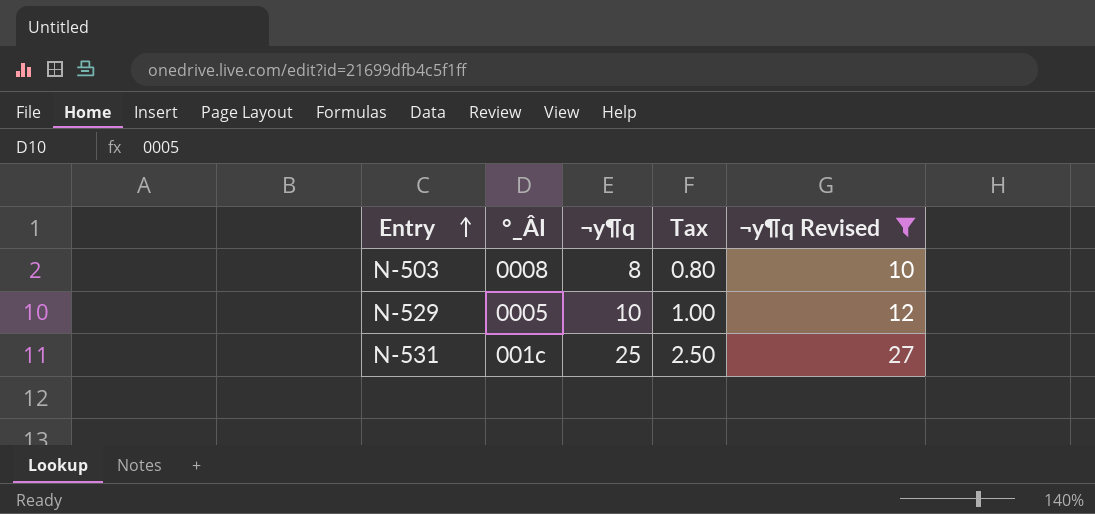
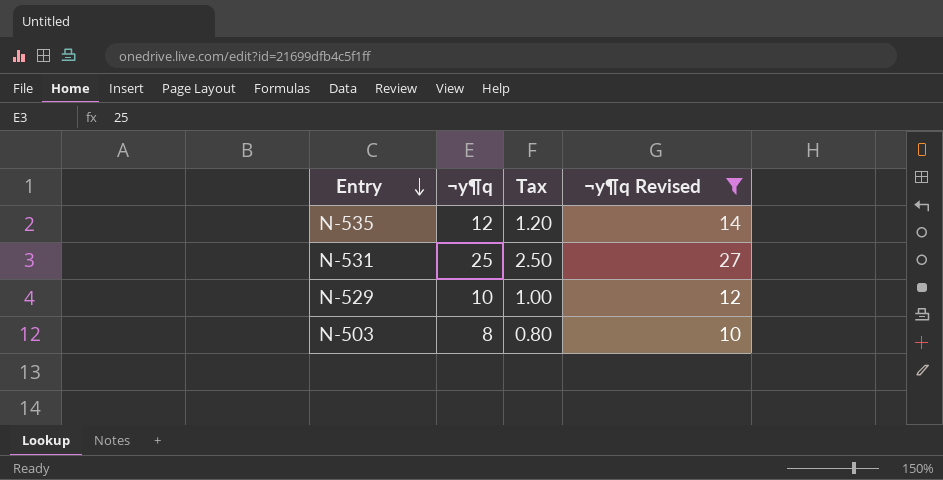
row order: Entry ascending -> Entry descending
column °_ÂI | position: 2 -> none
row N-535: none -> 12 | 1.20 | 14

